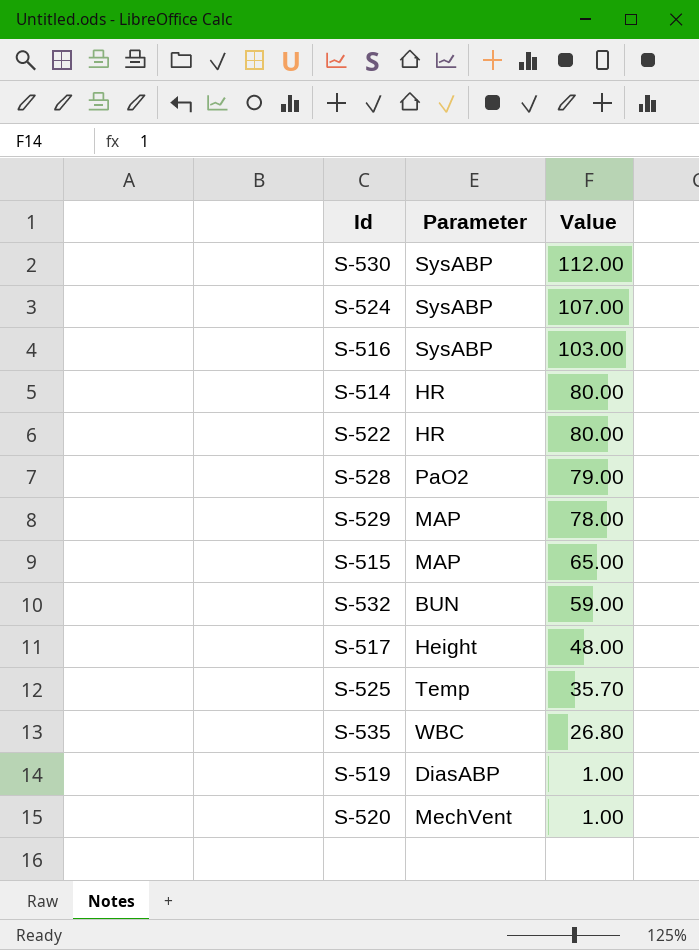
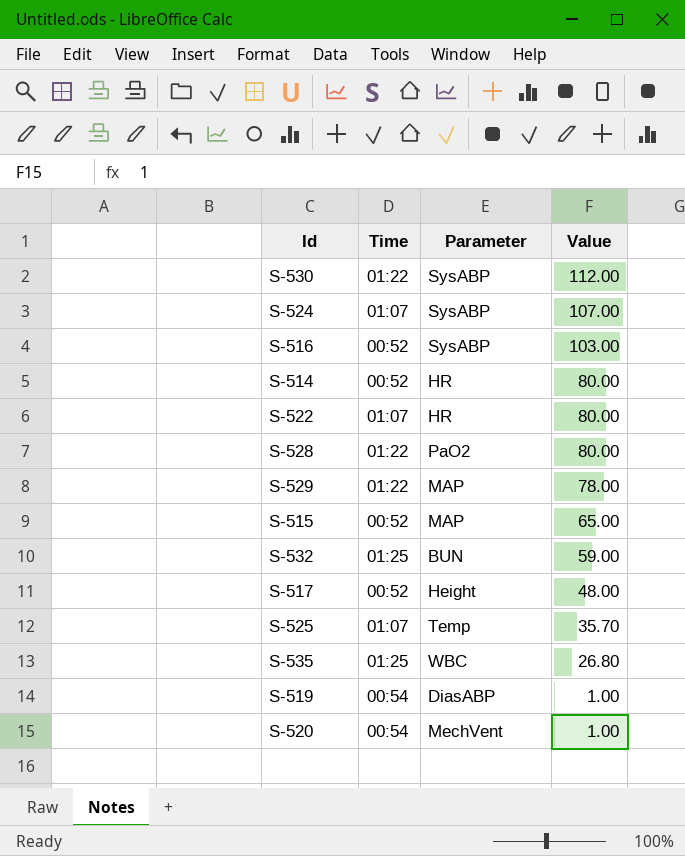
column Time | position: none -> 2
S-528 | Value: 79.00 -> 80.00

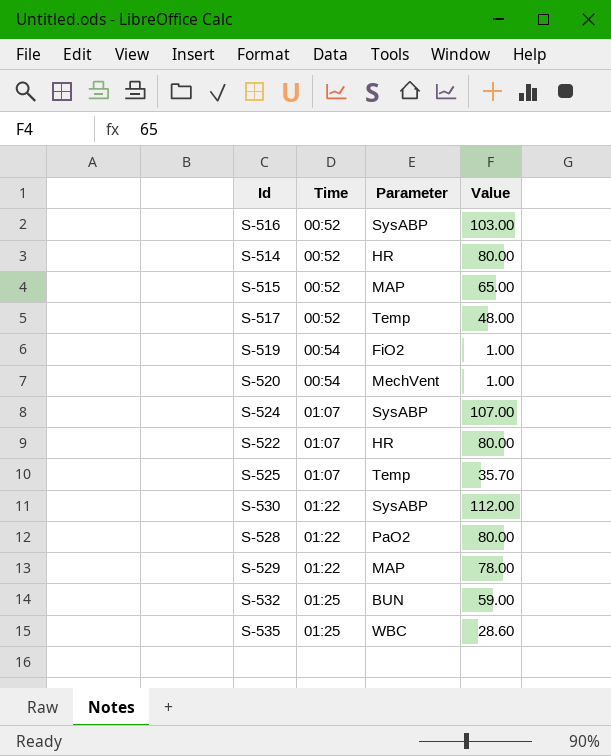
row order: Value descending -> Time ascending
S-517 | Parameter: Height -> Temp
S-519 | Parameter: DiasABP -> FiO2
S-535 | Value: 26.80 -> 28.60

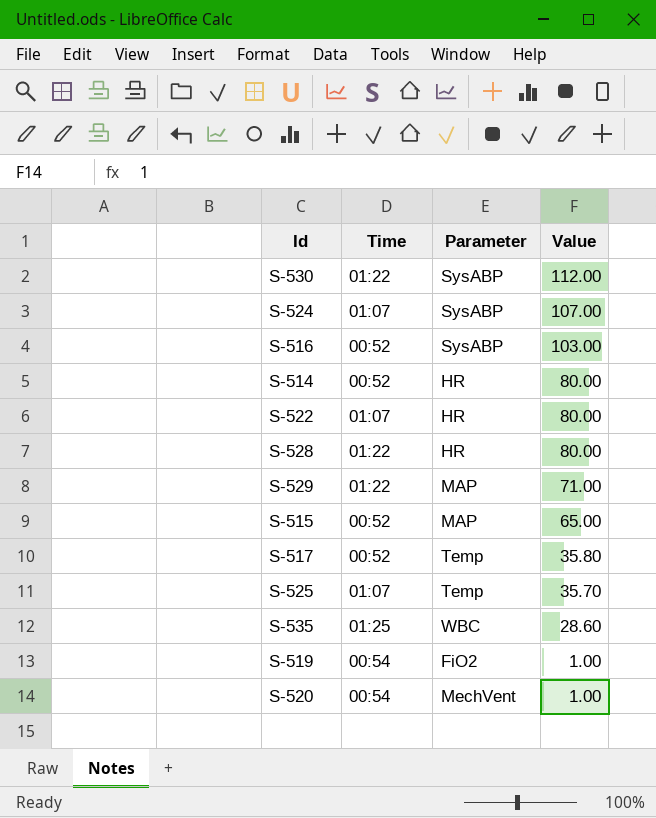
row order: Time ascending -> Value descending
row S-532: 01:25 | BUN | 59.00 -> none
S-528 | Parameter: PaO2 -> HR
S-529 | Value: 78.00 -> 71.00
S-517 | Value: 48.00 -> 35.80

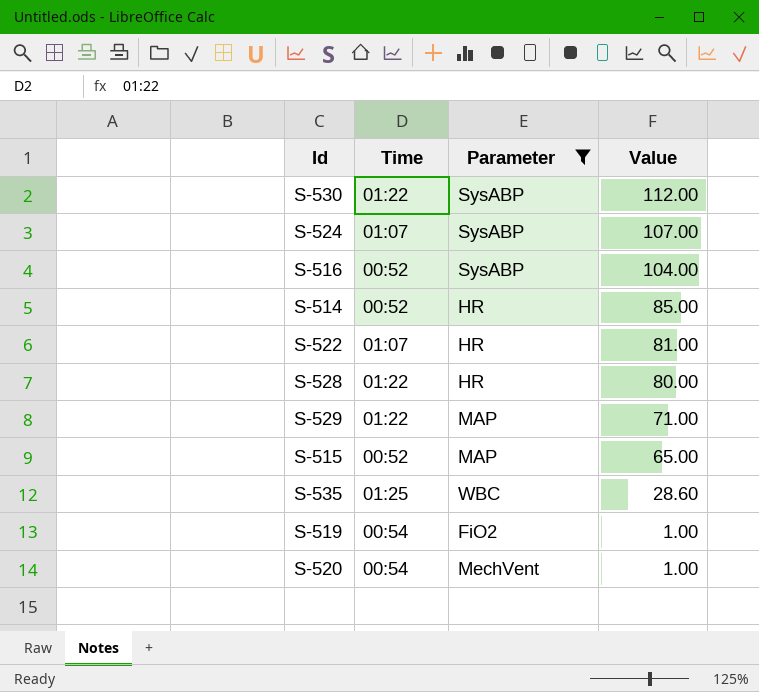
filter: none -> Parameter != Temp
S-516 | Value: 103.00 -> 104.00
S-514 | Value: 80.00 -> 85.00
S-522 | Value: 80.00 -> 81.00

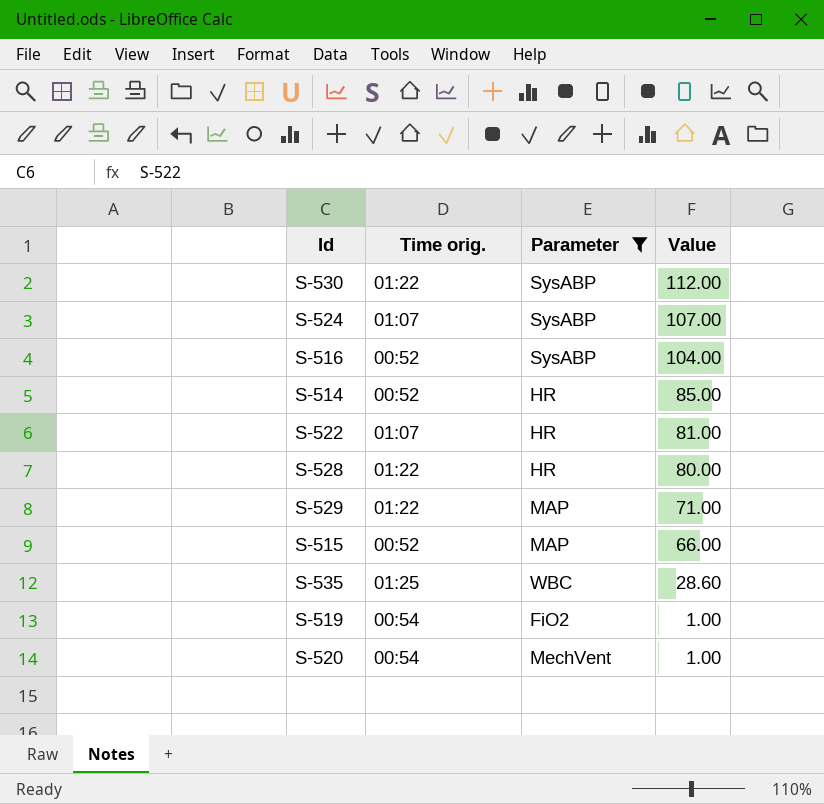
column name: Time -> Time orig.
S-515 | Value: 65.00 -> 66.00

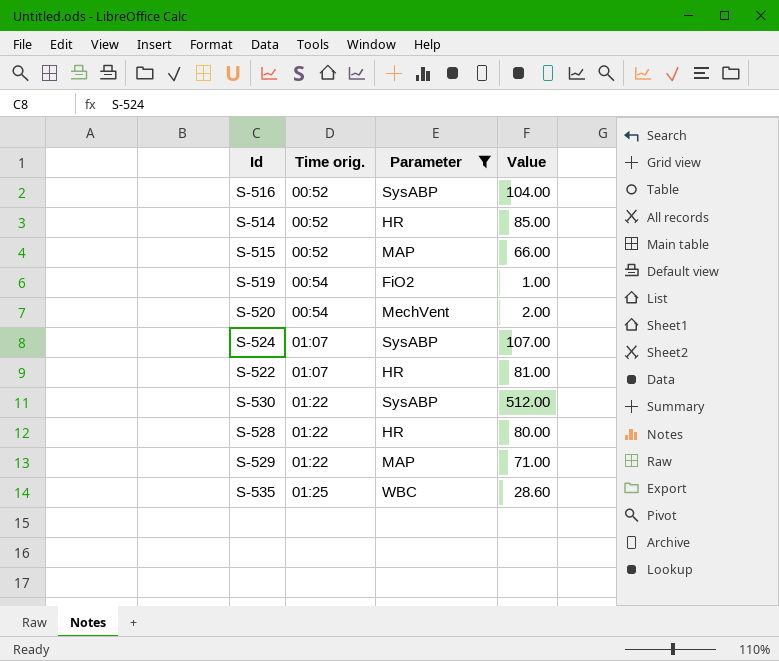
row order: Value descending -> Time orig. ascending
S-520 | Value: 1.00 -> 2.00
S-530 | Value: 112.00 -> 512.00

